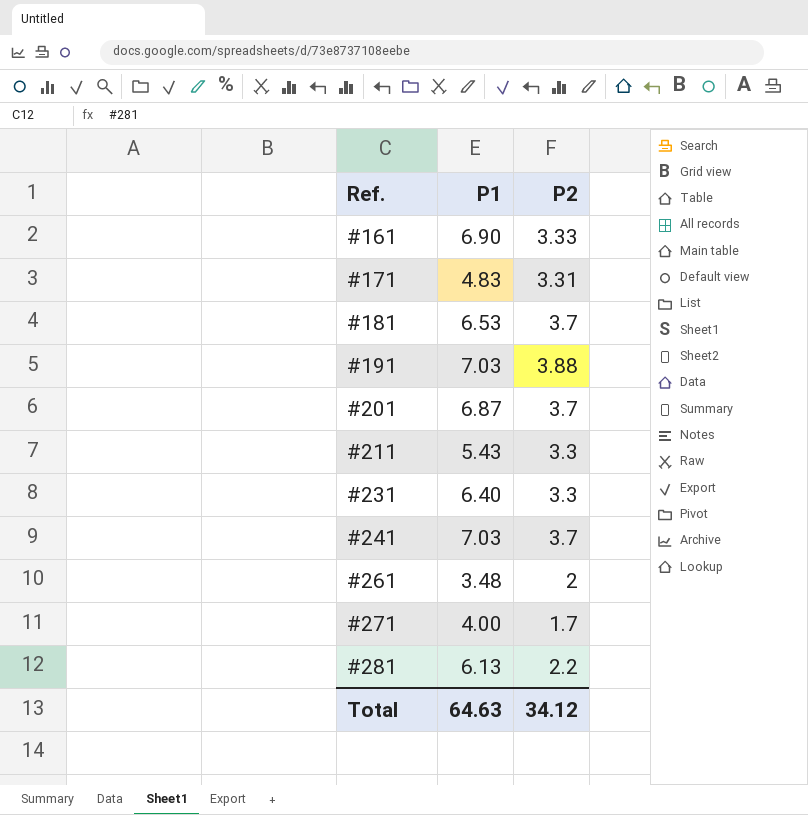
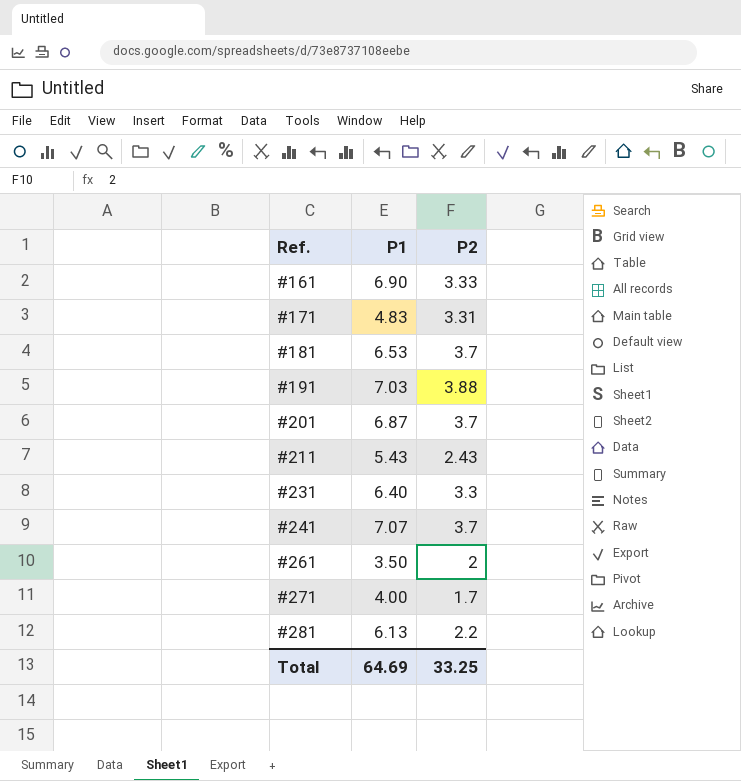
#211 | P2: 3.3 -> 2.43
#241 | P1: 7.03 -> 7.07
#261 | P1: 3.48 -> 3.50
Total | P1: 64.63 -> 64.69
Total | P2: 34.12 -> 33.25

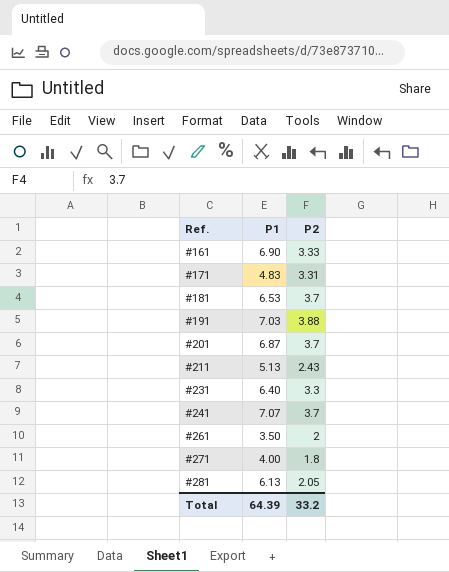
#211 | P1: 5.43 -> 5.13
#271 | P2: 1.7 -> 1.8
#281 | P2: 2.2 -> 2.05
Total | P1: 64.69 -> 64.39
Total | P2: 33.25 -> 33.2

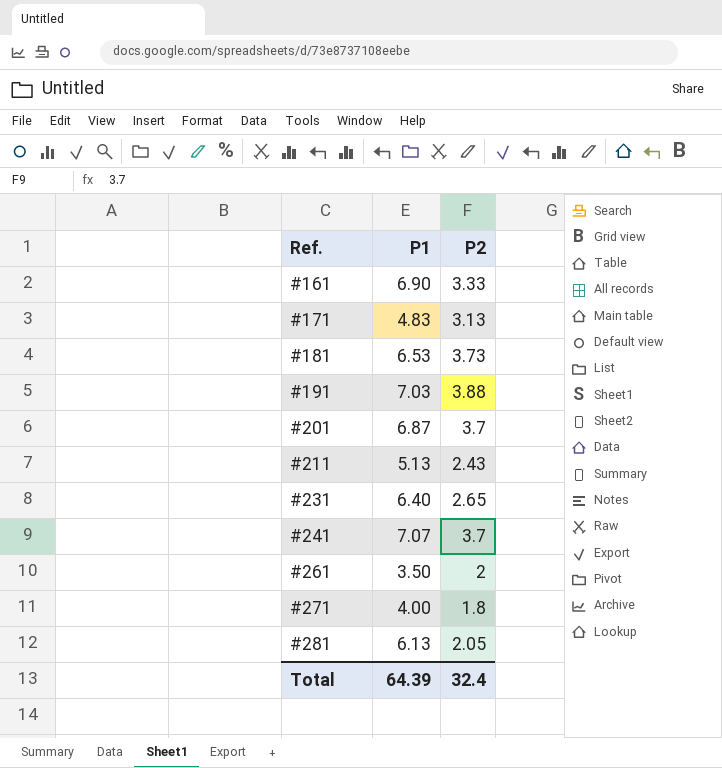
#171 | P2: 3.31 -> 3.13
#181 | P2: 3.7 -> 3.73
#231 | P2: 3.3 -> 2.65
Total | P2: 33.2 -> 32.4

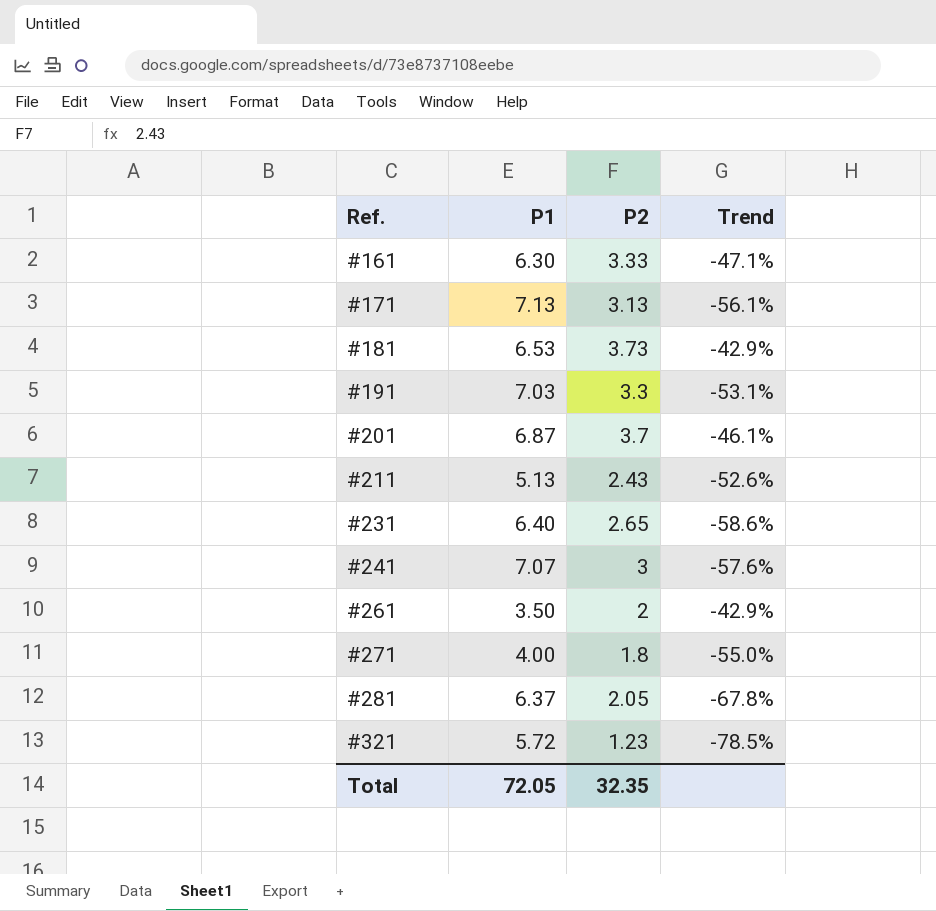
column Trend | formula: none -> ([P2] - [P1]) / [P1]
#161 | P1: 6.90 -> 6.30
#171 | P1: 4.83 -> 7.13
#191 | P2: 3.88 -> 3.3
#241 | P2: 3.7 -> 3
#281 | P1: 6.13 -> 6.37
row #321: none -> 5.72 | 1.23 | -78.5%
Total | P1: 64.39 -> 72.05
Total | P2: 32.4 -> 32.35

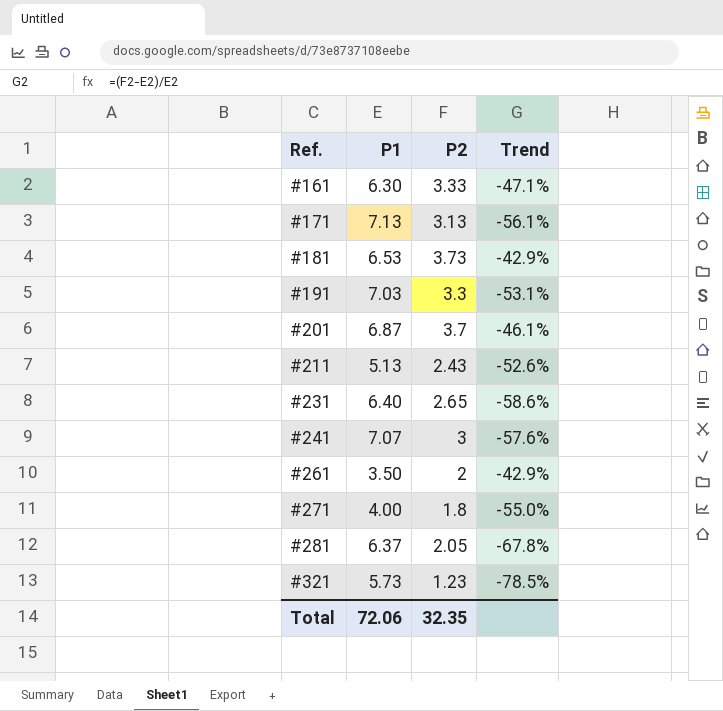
#321 | P1: 5.72 -> 5.73
Total | P1: 72.05 -> 72.06

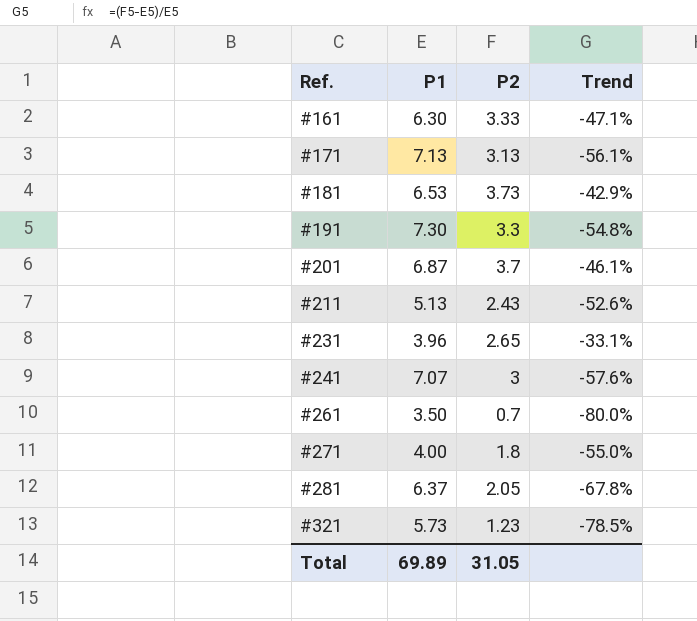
#191 | P1: 7.03 -> 7.30
#191 | Trend: -53.1% -> -54.8%
#231 | P1: 6.40 -> 3.96
#231 | Trend: -58.6% -> -33.1%
#261 | P2: 2 -> 0.7
#261 | Trend: -42.9% -> -80.0%
Total | P1: 72.06 -> 69.89
Total | P2: 32.35 -> 31.05

